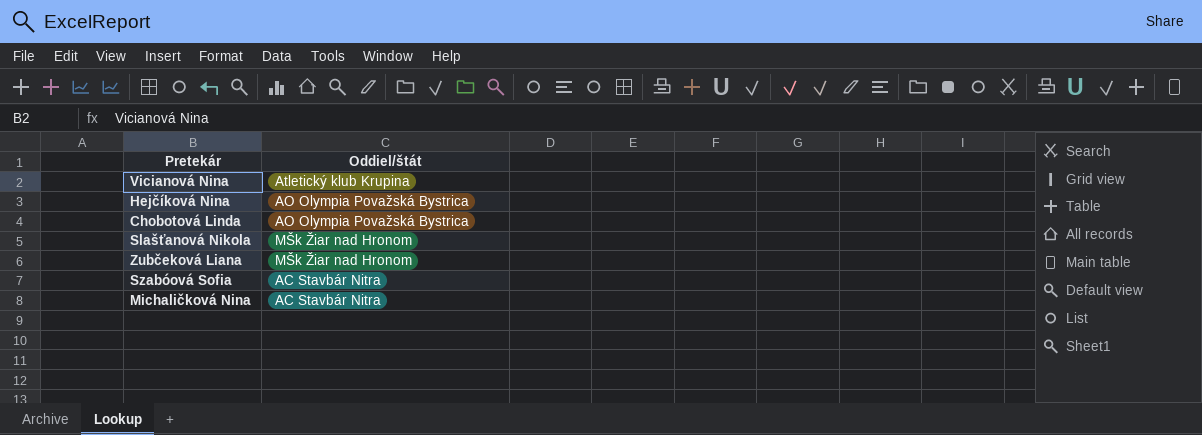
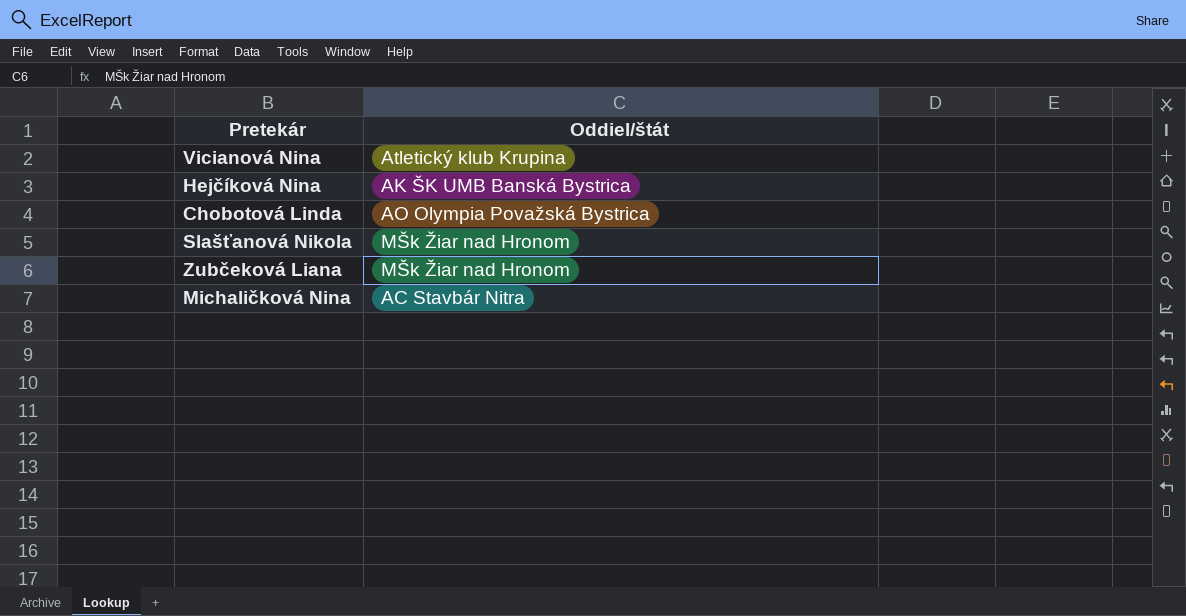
row Szabóová Sofia: AC Stavbár Nitra -> none
Hejčíková Nina | Oddiel/štát: AO Olympia Považská Bystrica -> AK ŠK UMB Banská Bystrica

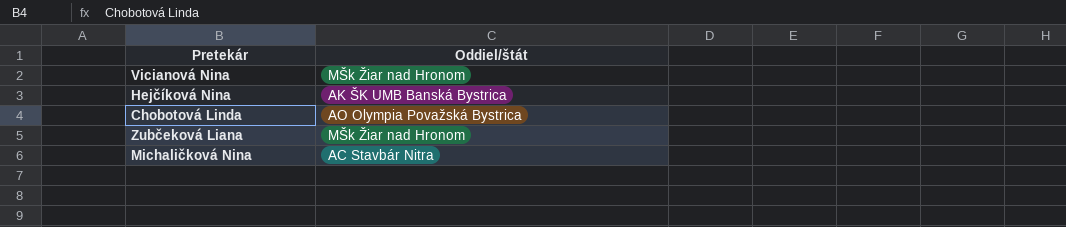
row Slašťanová Nikola: MŠk Žiar nad Hronom -> none
Vicianová Nina | Oddiel/štát: Atletický klub Krupina -> MŠk Žiar nad Hronom

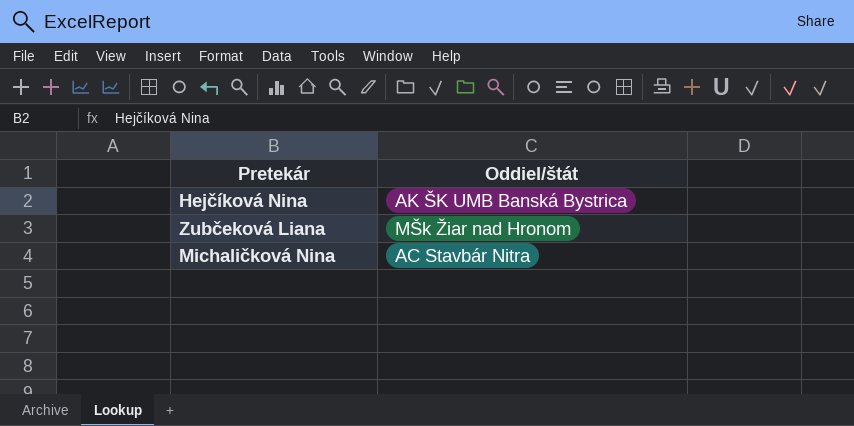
row Vicianová Nina: MŠk Žiar nad Hronom -> none
row Chobotová Linda: AO Olympia Považská Bystrica -> none

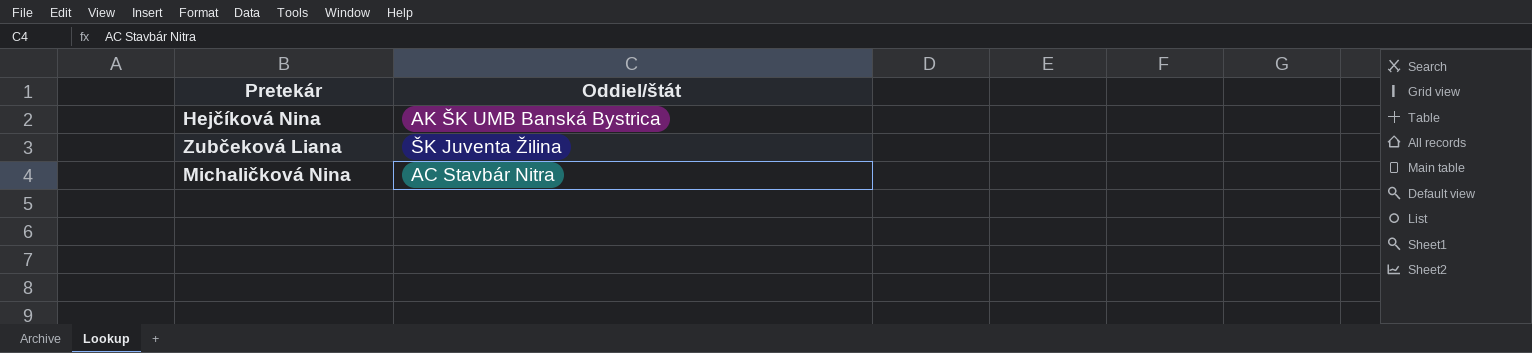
Zubčeková Liana | Oddiel/štát: MŠk Žiar nad Hronom -> ŠK Juventa Žilina

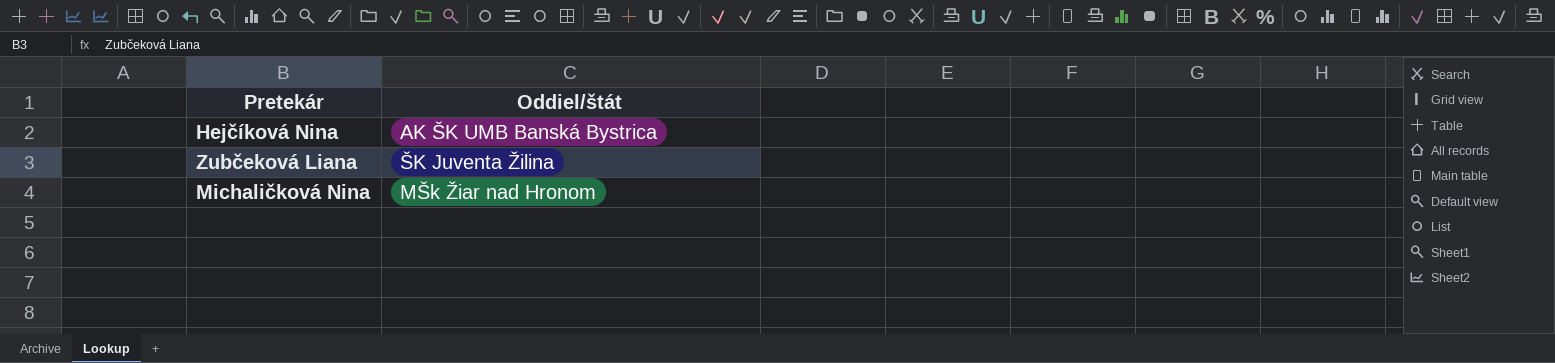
Michaličková Nina | Oddiel/štát: AC Stavbár Nitra -> MŠk Žiar nad Hronom

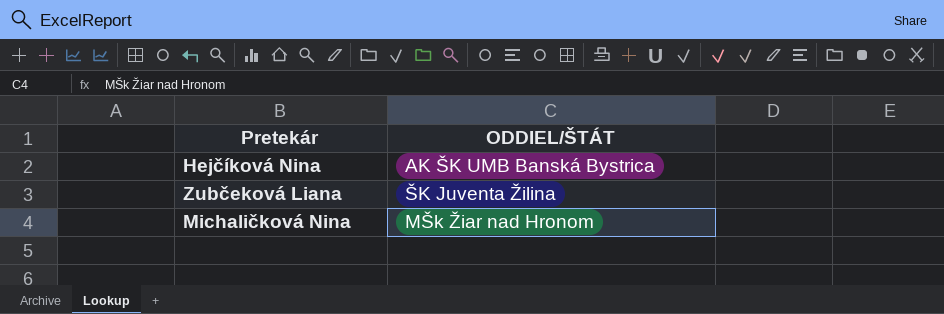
column name: Oddiel/štát -> ODDIEL/ŠTÁT

